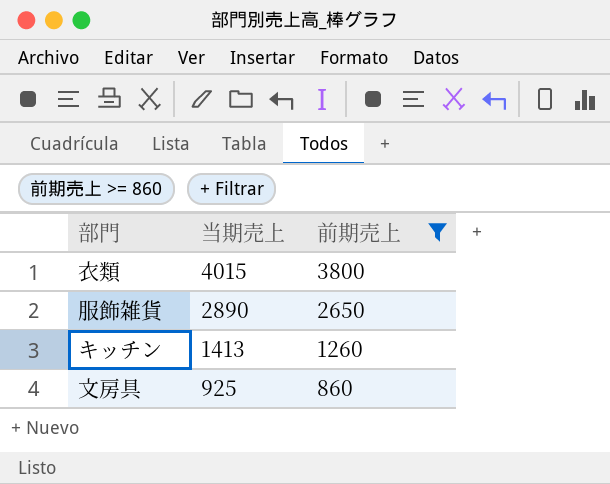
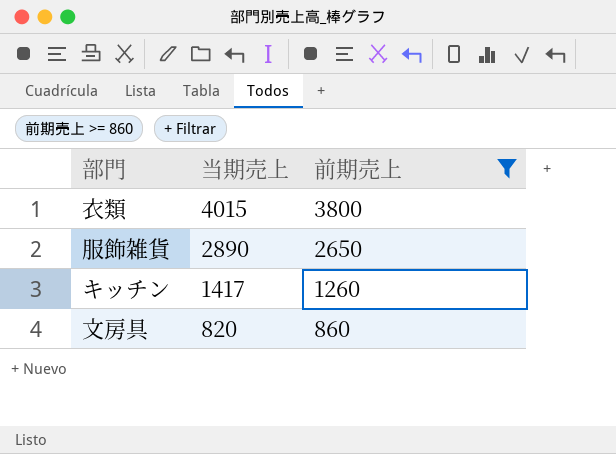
キッチン | 当期売上: 1413 -> 1417
文房具 | 当期売上: 925 -> 820

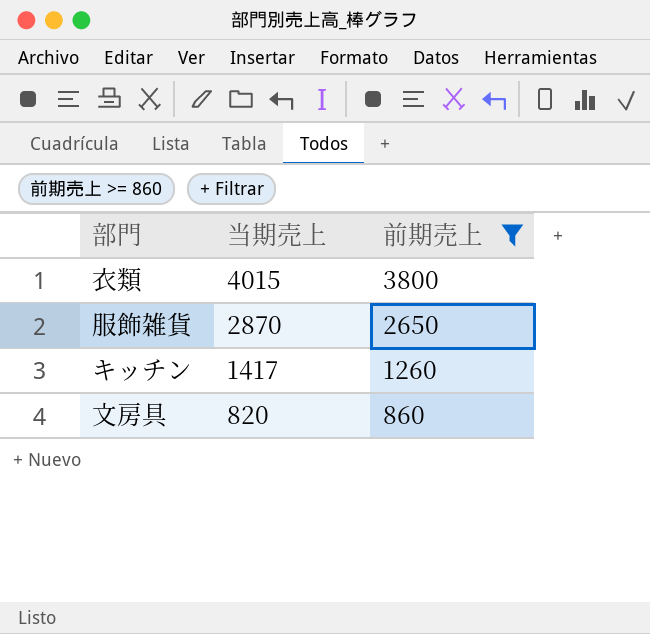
服飾雑貨 | 当期売上: 2890 -> 2870

